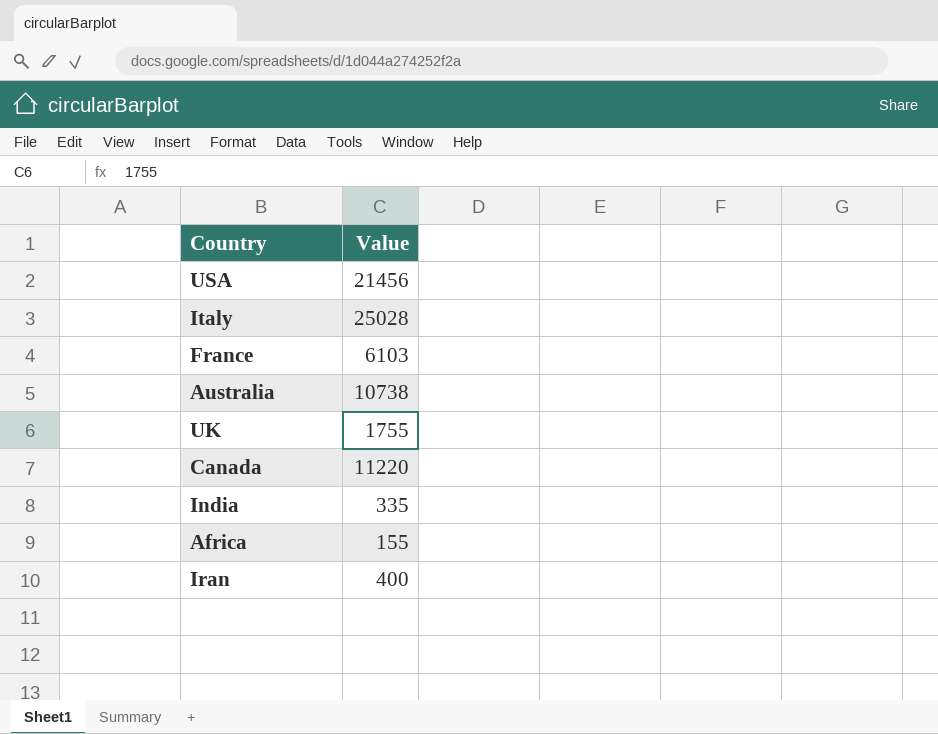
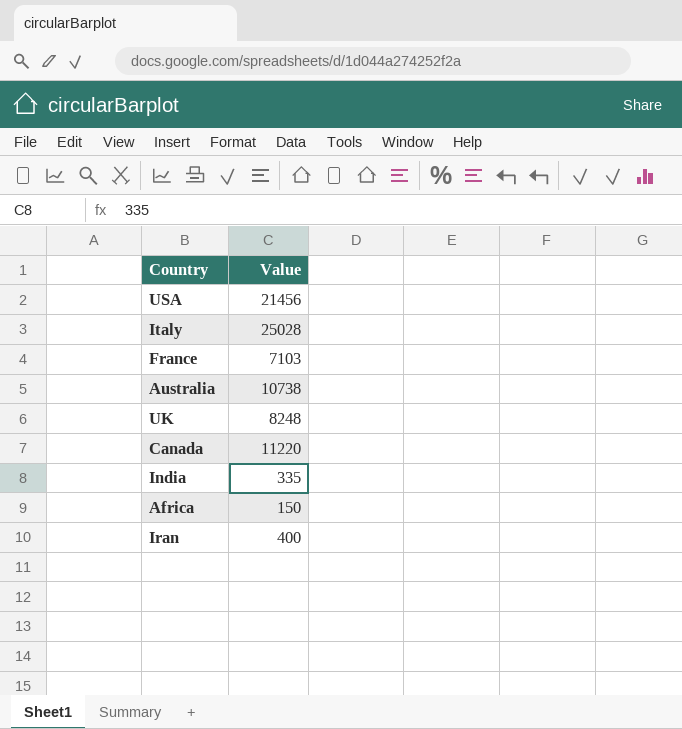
France | Value: 6103 -> 7103
UK | Value: 1755 -> 8248
Africa | Value: 155 -> 150

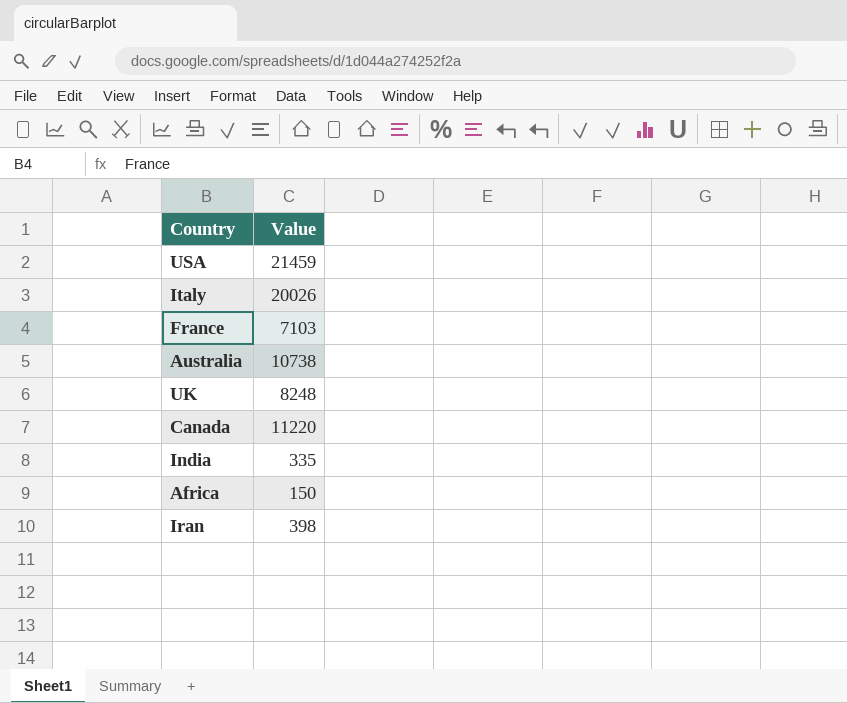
USA | Value: 21456 -> 21459
Italy | Value: 25028 -> 20026
Iran | Value: 400 -> 398

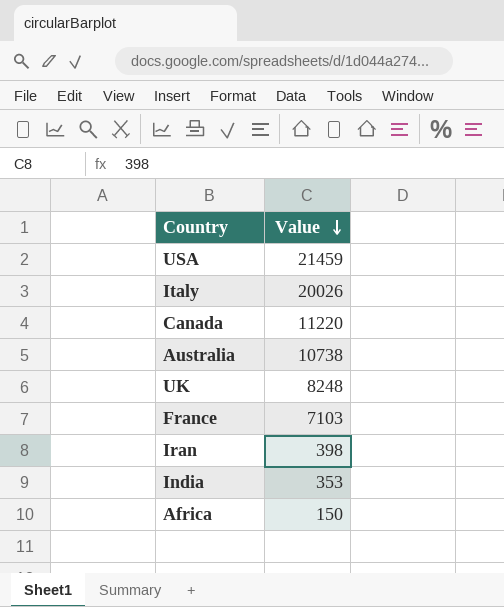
row order: none -> Value descending
India | Value: 335 -> 353

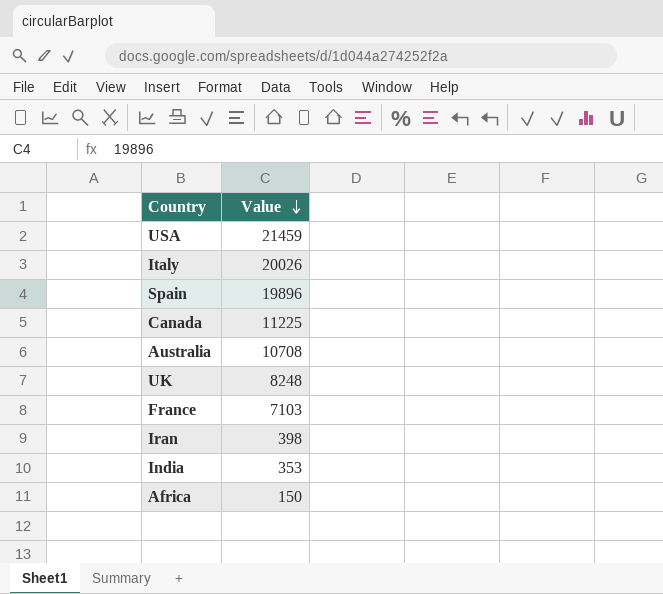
row Spain: none -> 19896
Canada | Value: 11220 -> 11225
Australia | Value: 10738 -> 10708

